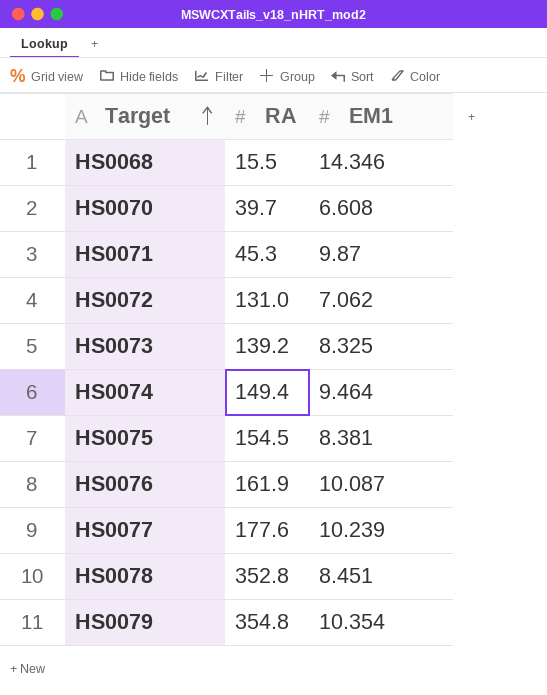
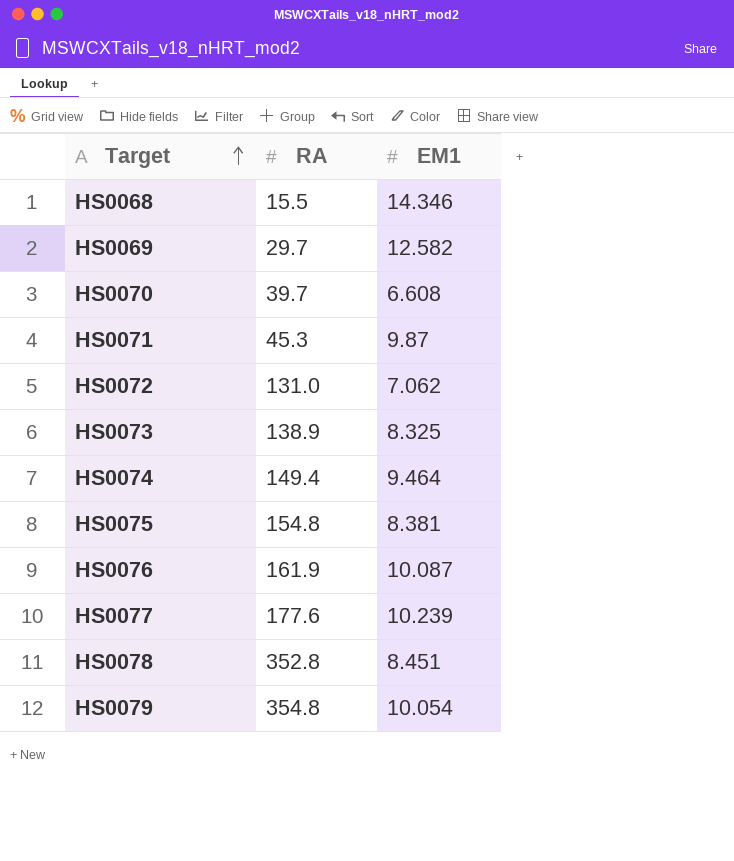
row HS0069: none -> 29.7 | 12.582
HS0073 | RA: 139.2 -> 138.9
HS0075 | RA: 154.5 -> 154.8
HS0079 | EM1: 10.354 -> 10.054

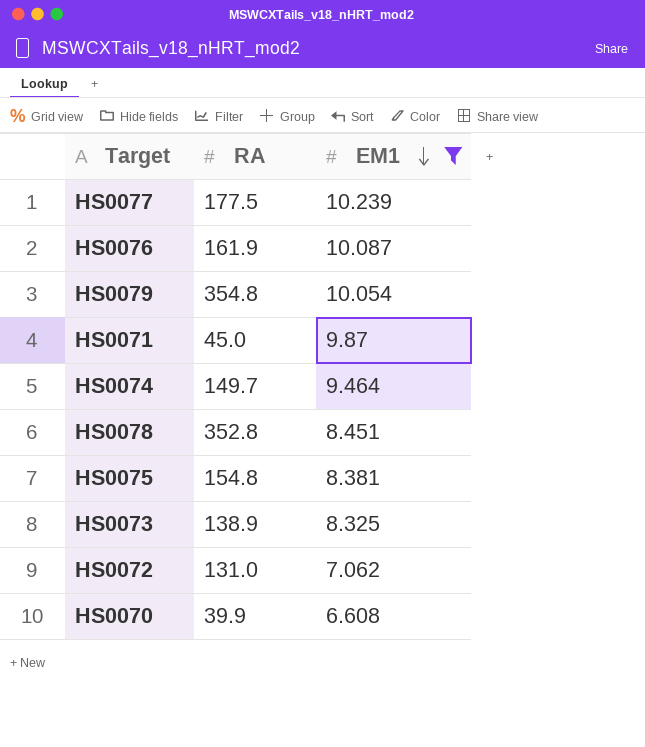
filter: none -> EM1 <= 10.239
row order: Target ascending -> EM1 descending
HS0077 | RA: 177.6 -> 177.5
HS0071 | RA: 45.3 -> 45.0
HS0074 | RA: 149.4 -> 149.7
HS0070 | RA: 39.7 -> 39.9

